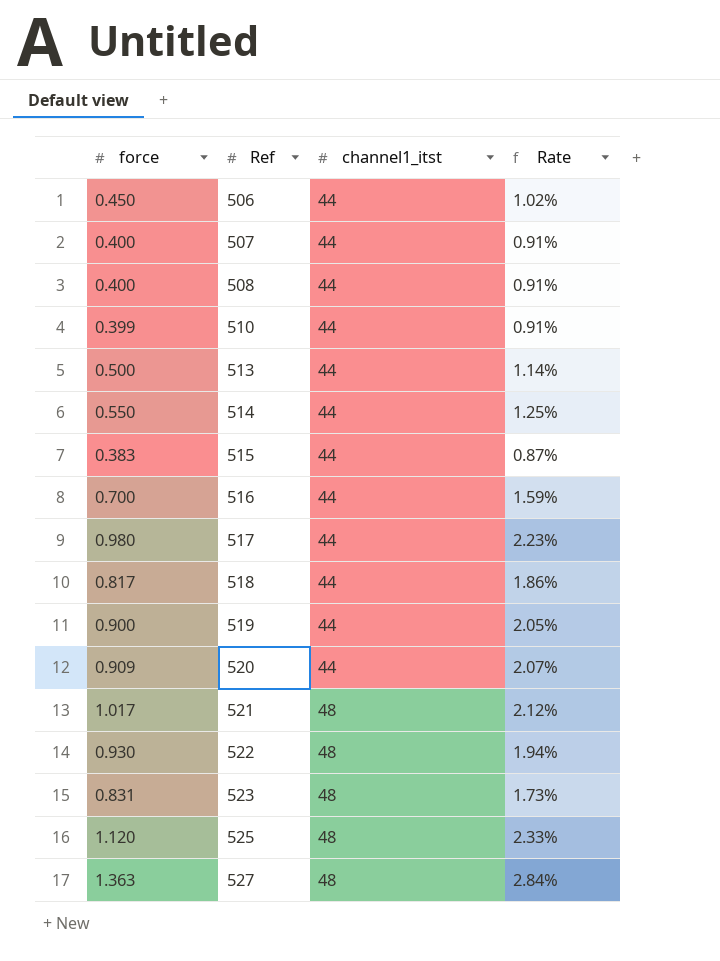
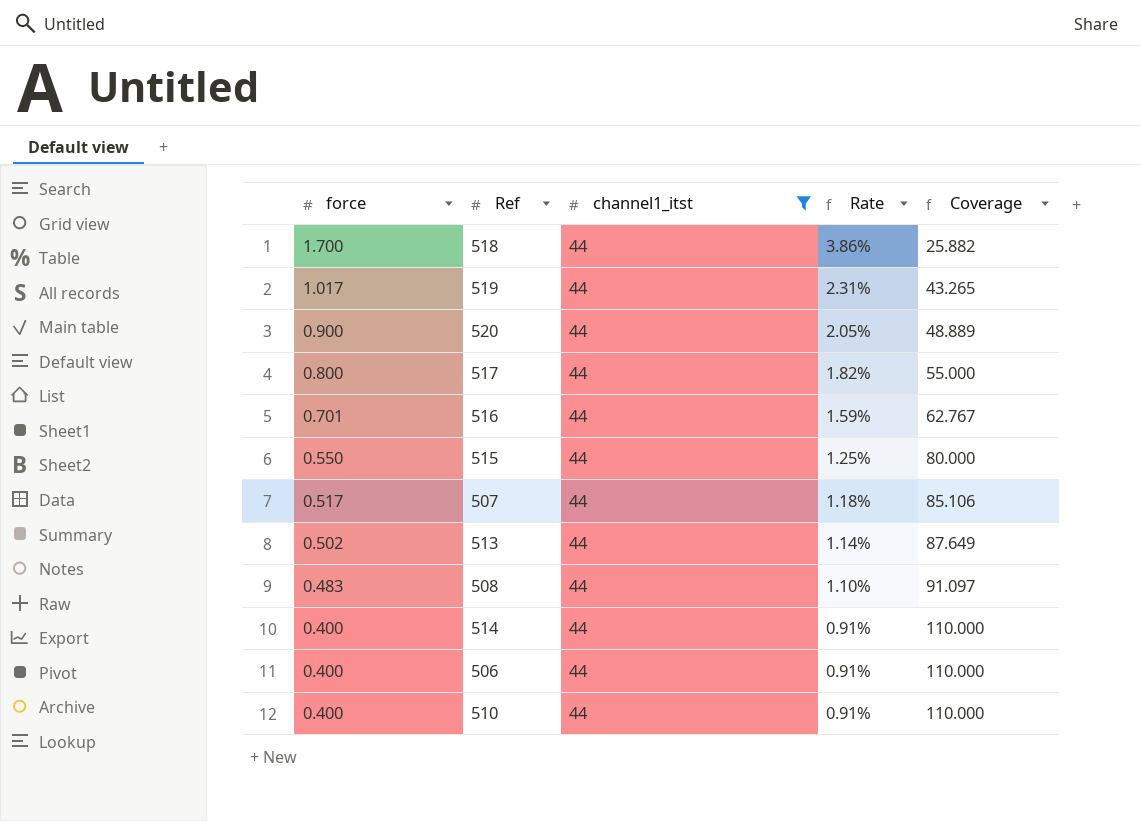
filter: none -> channel1_itst = 44
row order: Ref ascending -> force descending
column Coverage | formula: none -> [channel1_itst] / [force]
518 | force: 0.817 -> 1.700
518 | Rate: 1.86% -> 3.86%
519 | force: 0.900 -> 1.017
519 | Rate: 2.05% -> 2.31%
520 | force: 0.909 -> 0.900
520 | Rate: 2.07% -> 2.05%
517 | force: 0.980 -> 0.800
517 | Rate: 2.23% -> 1.82%
516 | force: 0.700 -> 0.701
515 | force: 0.383 -> 0.550
515 | Rate: 0.87% -> 1.25%
507 | force: 0.400 -> 0.517
507 | Rate: 0.91% -> 1.18%
513 | force: 0.500 -> 0.502
508 | force: 0.400 -> 0.483
508 | Rate: 0.91% -> 1.10%
514 | force: 0.550 -> 0.400
514 | Rate: 1.25% -> 0.91%
506 | force: 0.450 -> 0.400
506 | Rate: 1.02% -> 0.91%
510 | force: 0.399 -> 0.400

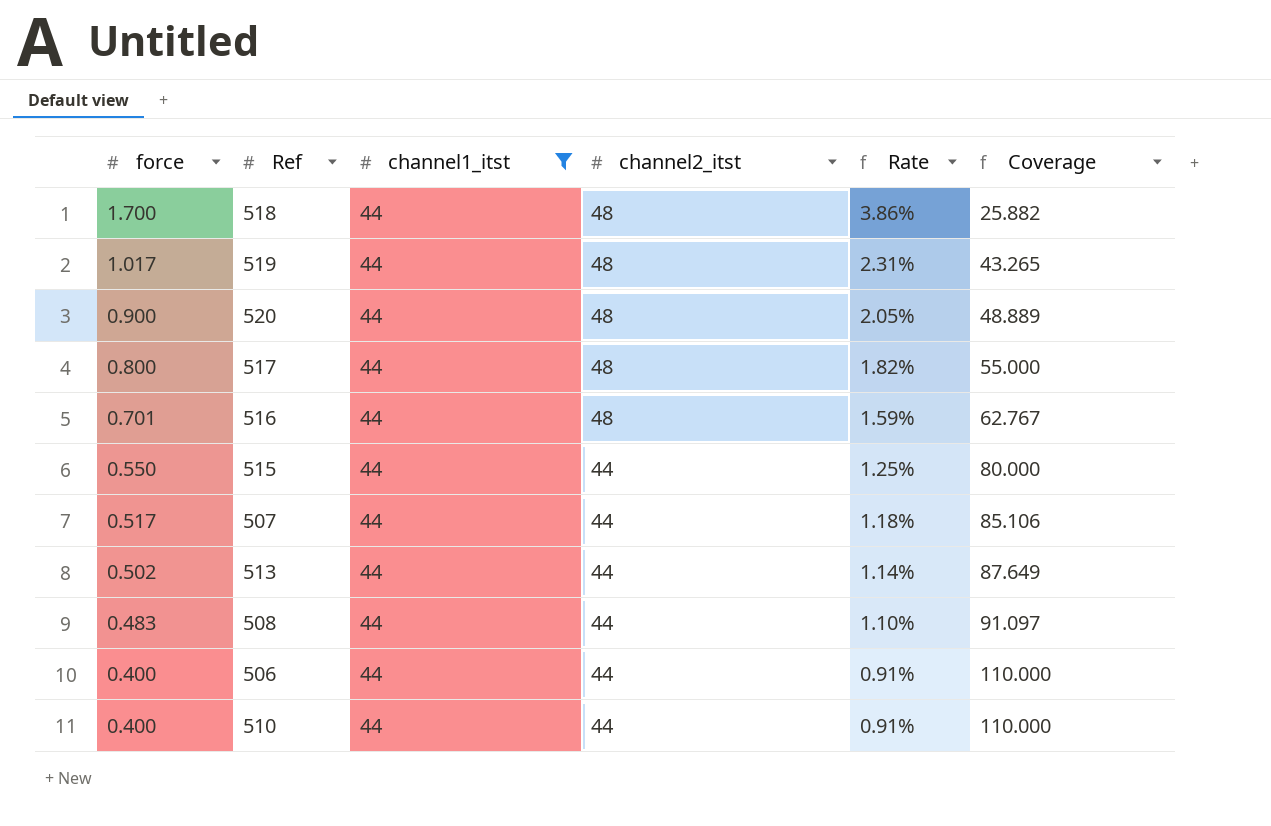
column channel2_itst | position: none -> 4
row 514: 0.400 | 44 | 0.91% | 110.000 -> none

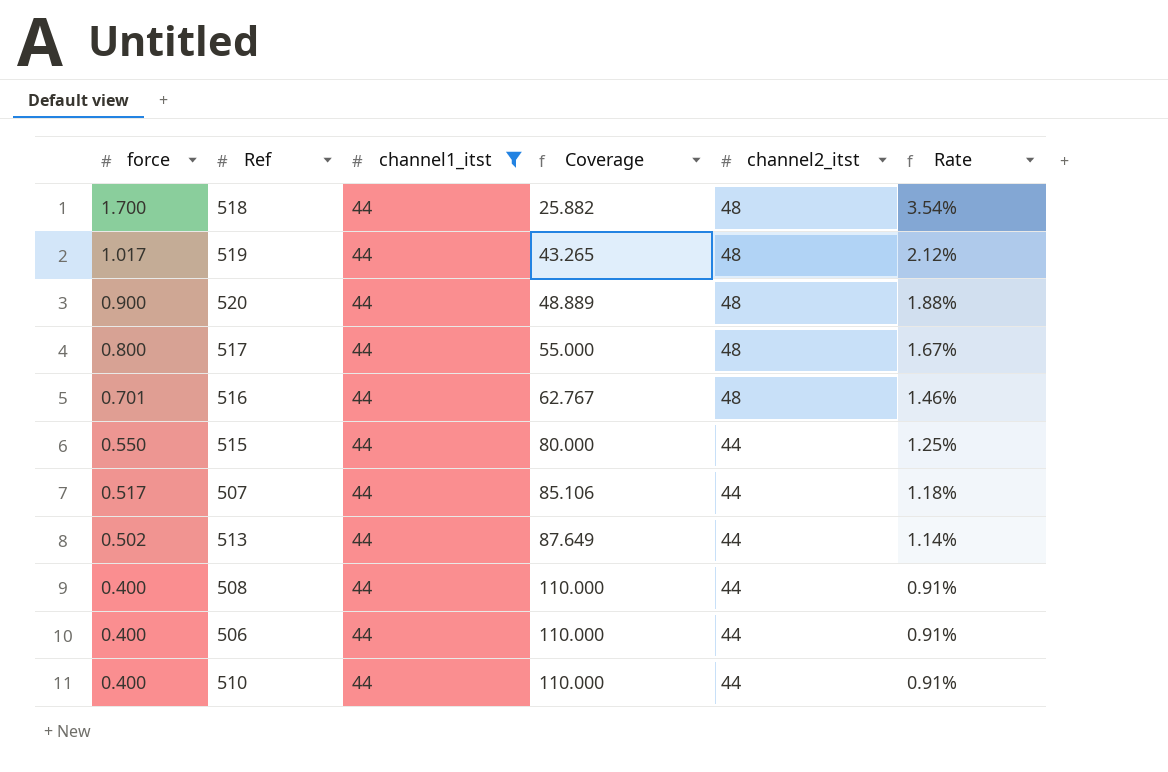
column Coverage | position: 6 -> 4
column Rate | formula: [force] / [channel1_itst] -> [force] / [channel2_itst]
508 | force: 0.483 -> 0.400
508 | Coverage: 91.097 -> 110.000

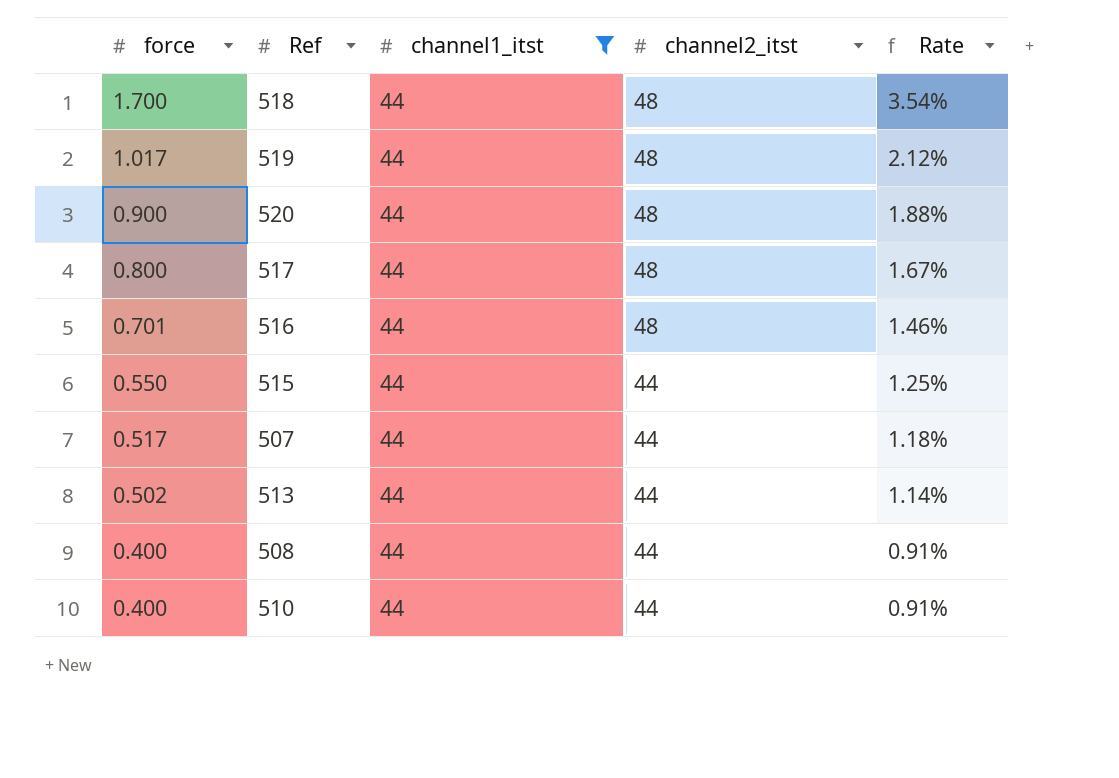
column Coverage | formula: [channel1_itst] / [force] -> none
row 506: 0.400 | 44 | 110.000 | 44 | 0.91% -> none

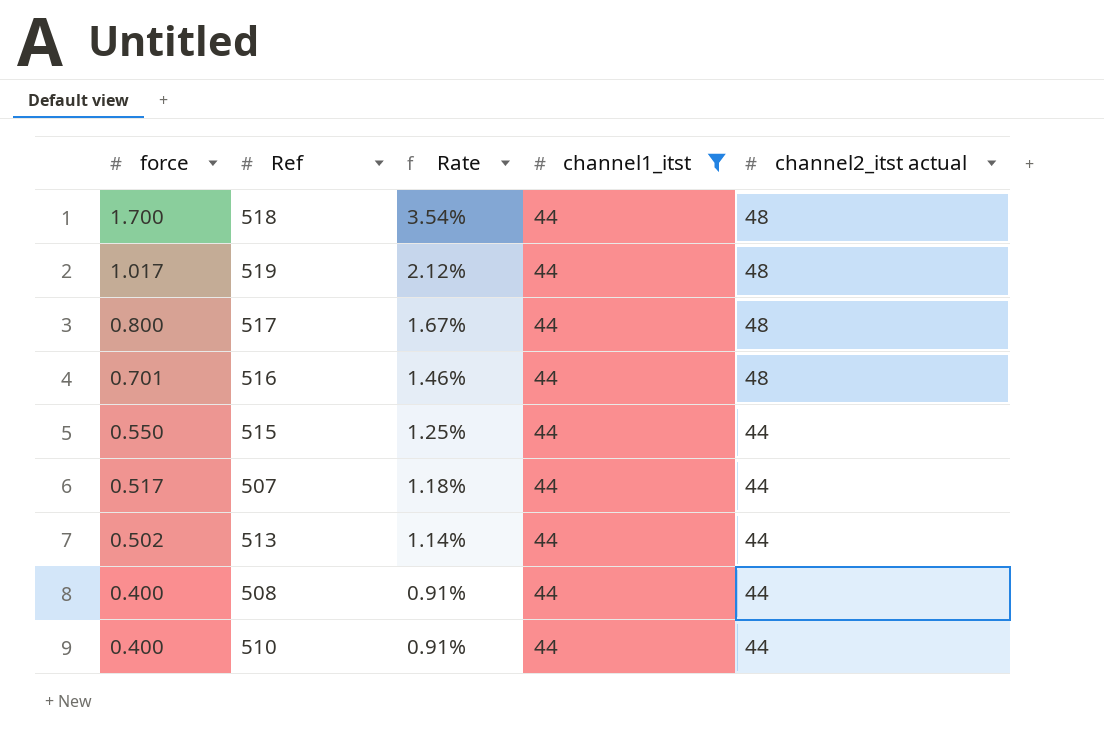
column Rate | position: 5 -> 3
column name: channel2_itst -> channel2_itst actual
row 520: 0.900 | 44 | 48 | 1.88% -> none

